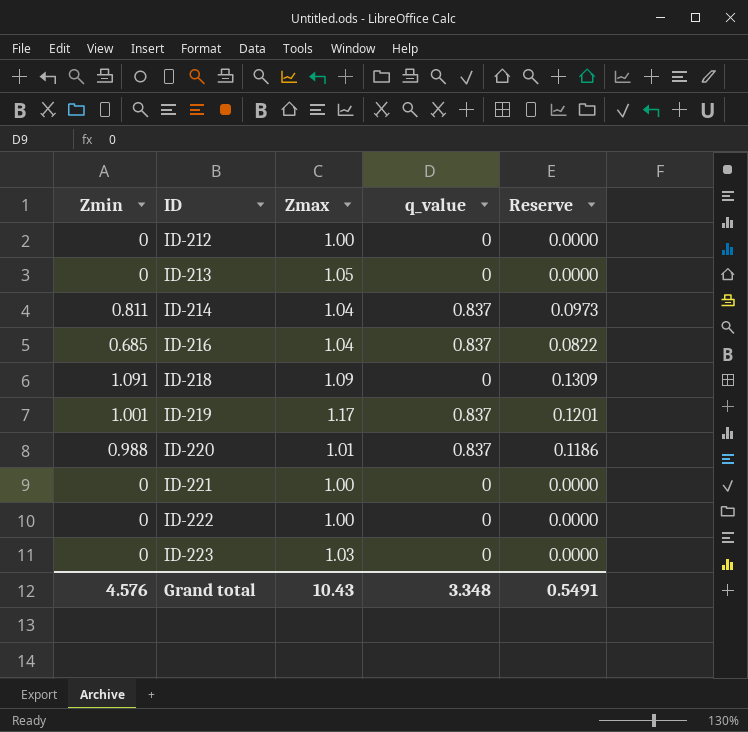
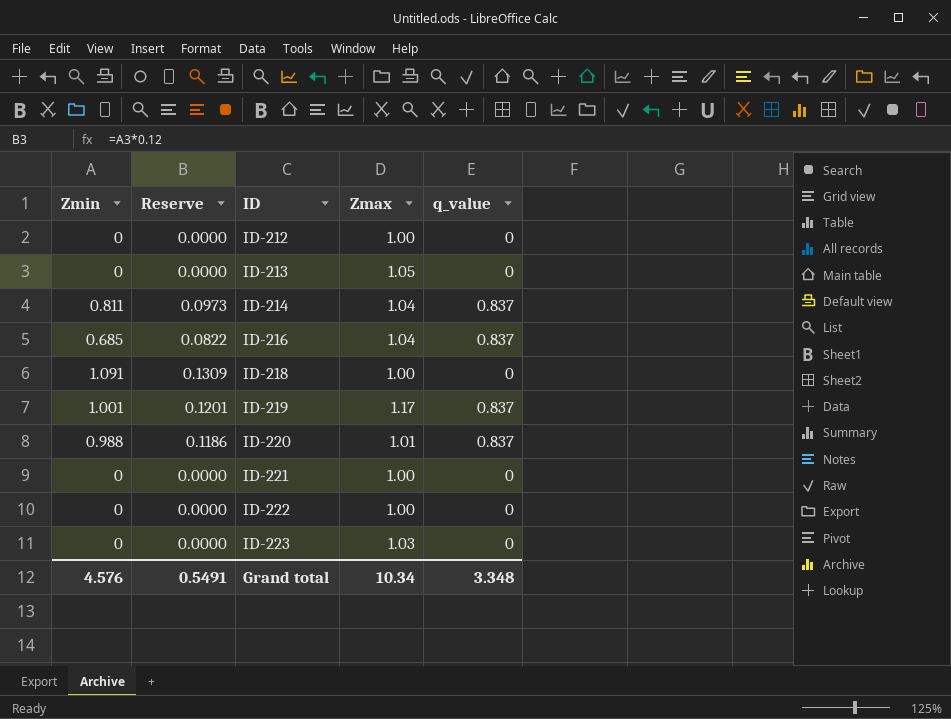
column Reserve | position: 5 -> 2
ID-218 | Zmax: 1.09 -> 1.00
Grand total | Zmax: 10.43 -> 10.34

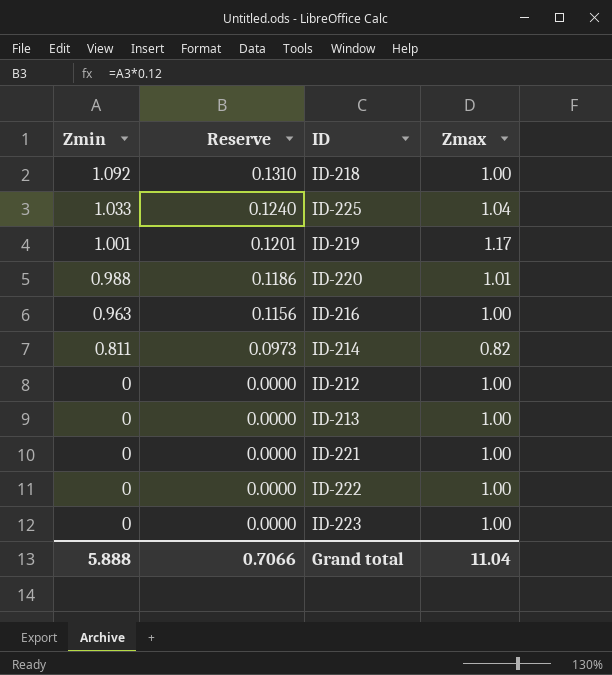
row order: ID ascending -> Zmin descending
column q_value | position: 5 -> none
ID-218 | Zmin: 1.091 -> 1.092
ID-218 | Reserve: 0.1309 -> 0.1310
row ID-225: none -> 1.033 | 0.1240 | 1.04
ID-216 | Zmin: 0.685 -> 0.963
ID-216 | Reserve: 0.0822 -> 0.1156
ID-216 | Zmax: 1.04 -> 1.00
ID-214 | Zmax: 1.04 -> 0.82
ID-213 | Zmax: 1.05 -> 1.00
ID-223 | Zmax: 1.03 -> 1.00
Grand total | Zmin: 4.576 -> 5.888
Grand total | Reserve: 0.5491 -> 0.7066
Grand total | Zmax: 10.34 -> 11.04

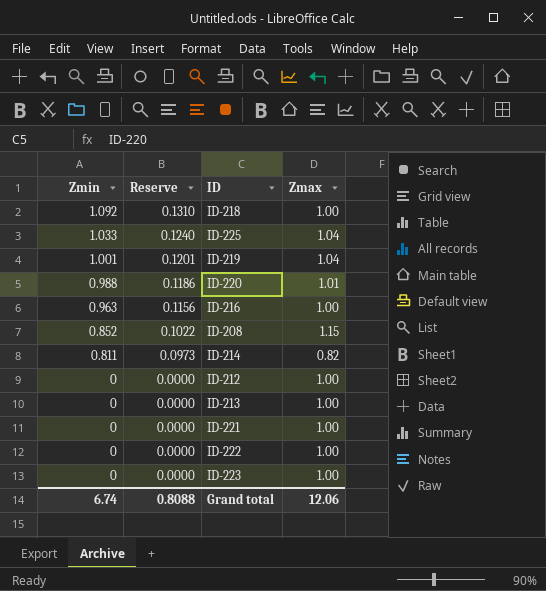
ID-219 | Zmax: 1.17 -> 1.04
row ID-208: none -> 0.852 | 0.1022 | 1.15
Grand total | Zmin: 5.888 -> 6.74
Grand total | Reserve: 0.7066 -> 0.8088
Grand total | Zmax: 11.04 -> 12.06

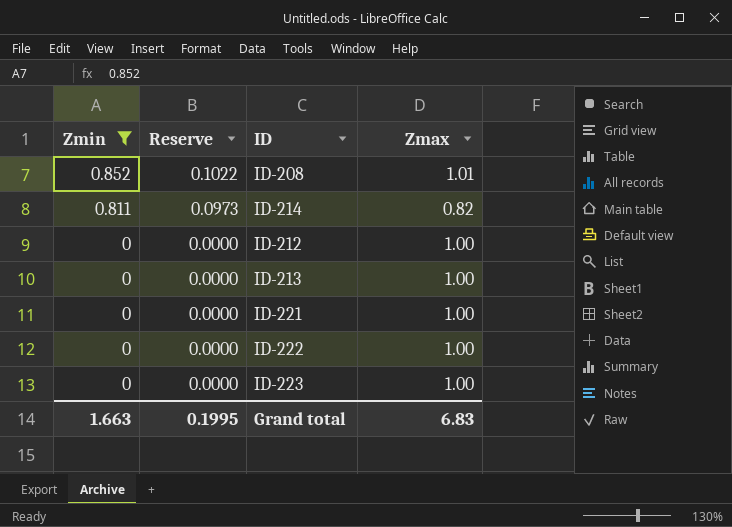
filter: none -> Zmin <= 0.852
ID-208 | Zmax: 1.15 -> 1.01
Grand total | Zmin: 6.74 -> 1.663
Grand total | Reserve: 0.8088 -> 0.1995
Grand total | Zmax: 12.06 -> 6.83

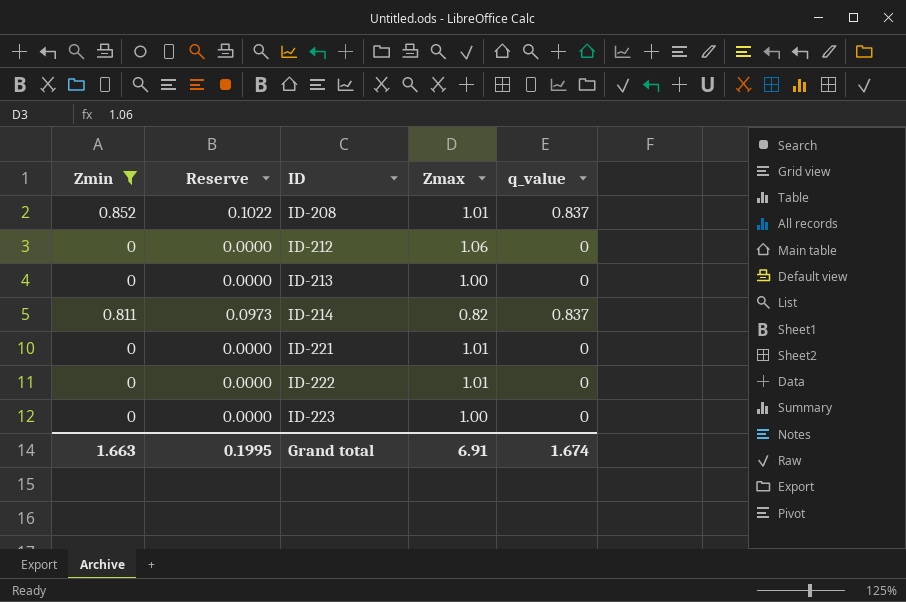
row order: Zmin descending -> ID ascending
column q_value | position: none -> 5
ID-212 | Zmax: 1.00 -> 1.06
ID-221 | Zmax: 1.00 -> 1.01
ID-222 | Zmax: 1.00 -> 1.01
Grand total | Zmax: 6.83 -> 6.91

